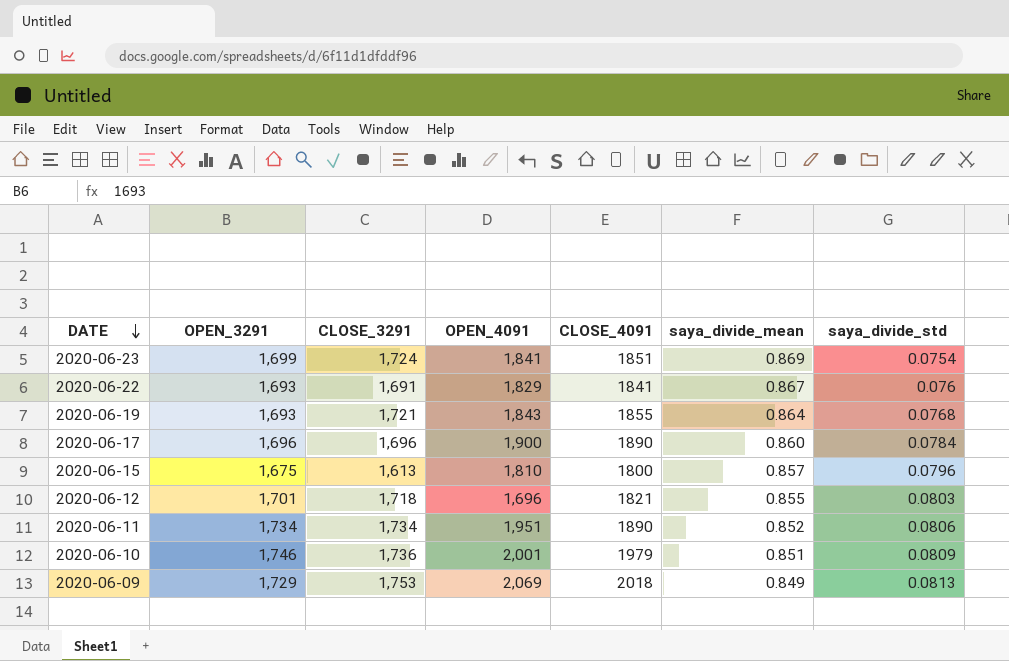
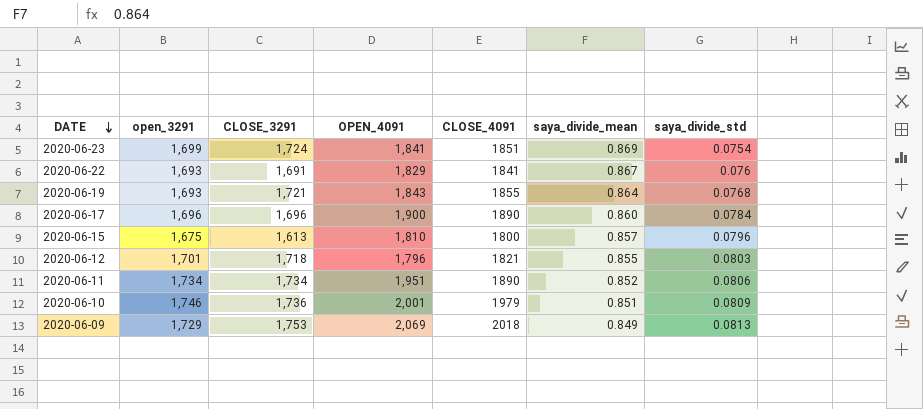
column name: OPEN_3291 -> open_3291
2020-06-12 | OPEN_4091: 1,696 -> 1,796

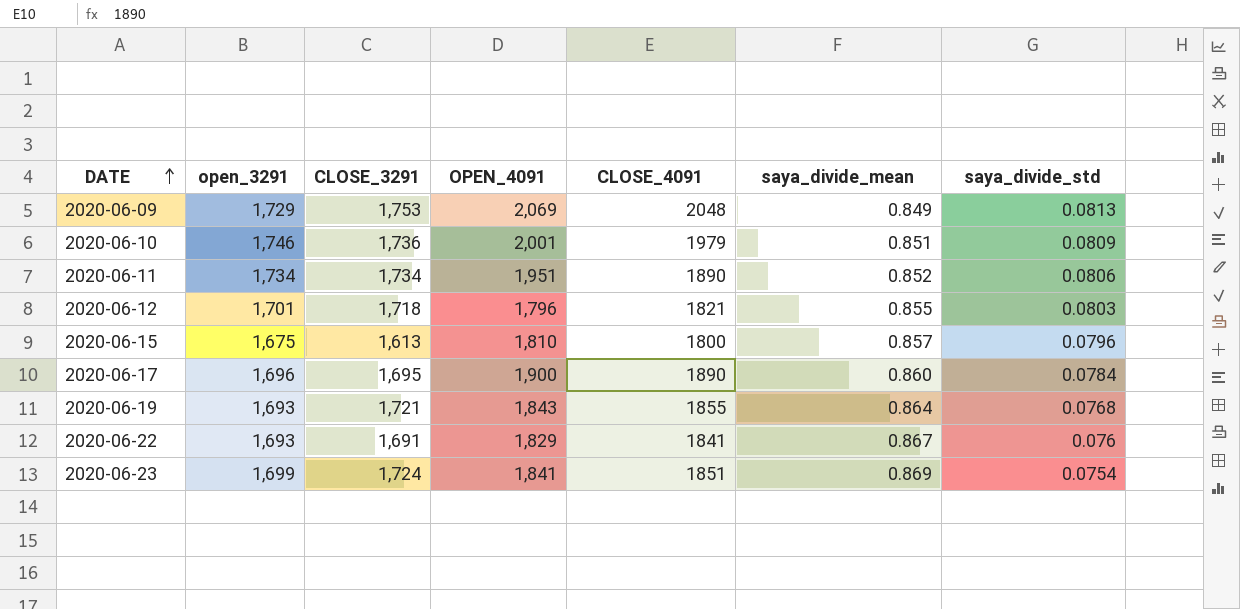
row order: DATE descending -> DATE ascending
2020-06-09 | CLOSE_4091: 2018 -> 2048
2020-06-17 | CLOSE_3291: 1,696 -> 1,695

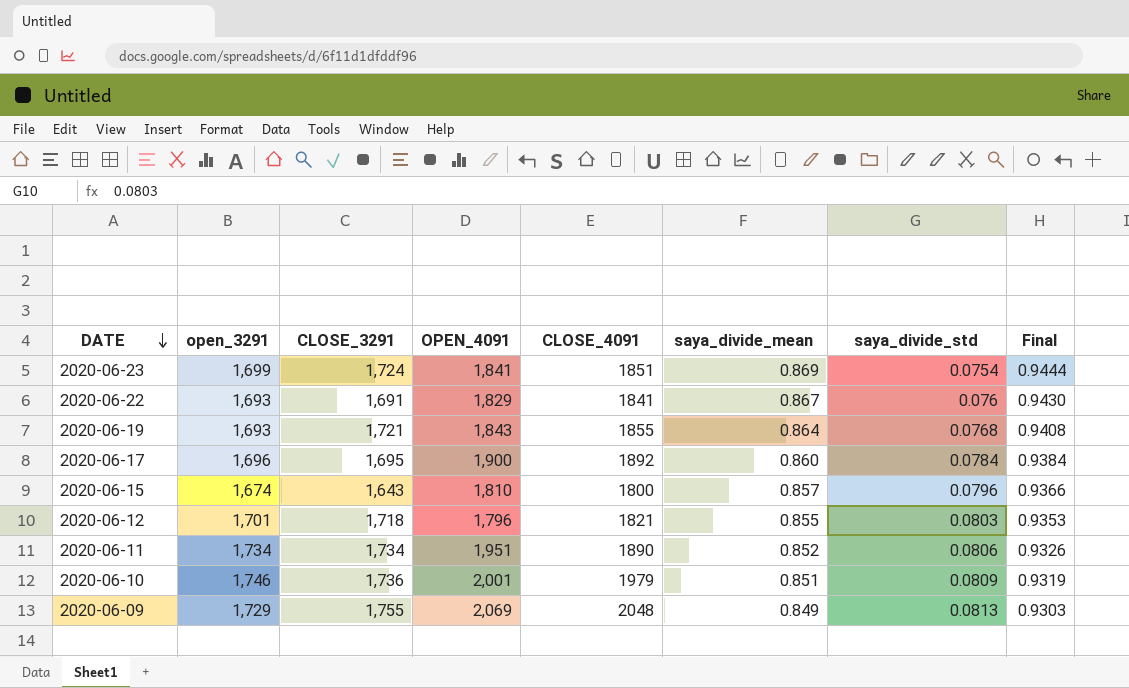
row order: DATE ascending -> DATE descending
column Final | formula: none -> [saya_divide_mean] + [saya_divide_std]
2020-06-17 | CLOSE_4091: 1890 -> 1892
2020-06-15 | open_3291: 1,675 -> 1,674
2020-06-15 | CLOSE_3291: 1,613 -> 1,643
2020-06-09 | CLOSE_3291: 1,753 -> 1,755

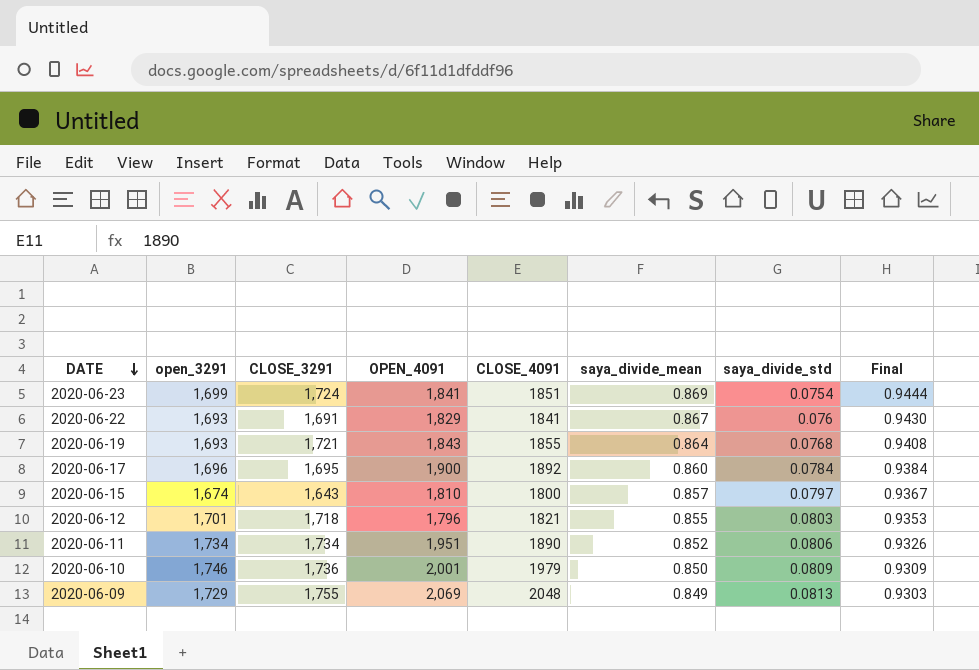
2020-06-15 | saya_divide_std: 0.0796 -> 0.0797
2020-06-15 | Final: 0.9366 -> 0.9367
2020-06-10 | saya_divide_mean: 0.851 -> 0.850
2020-06-10 | Final: 0.9319 -> 0.9309

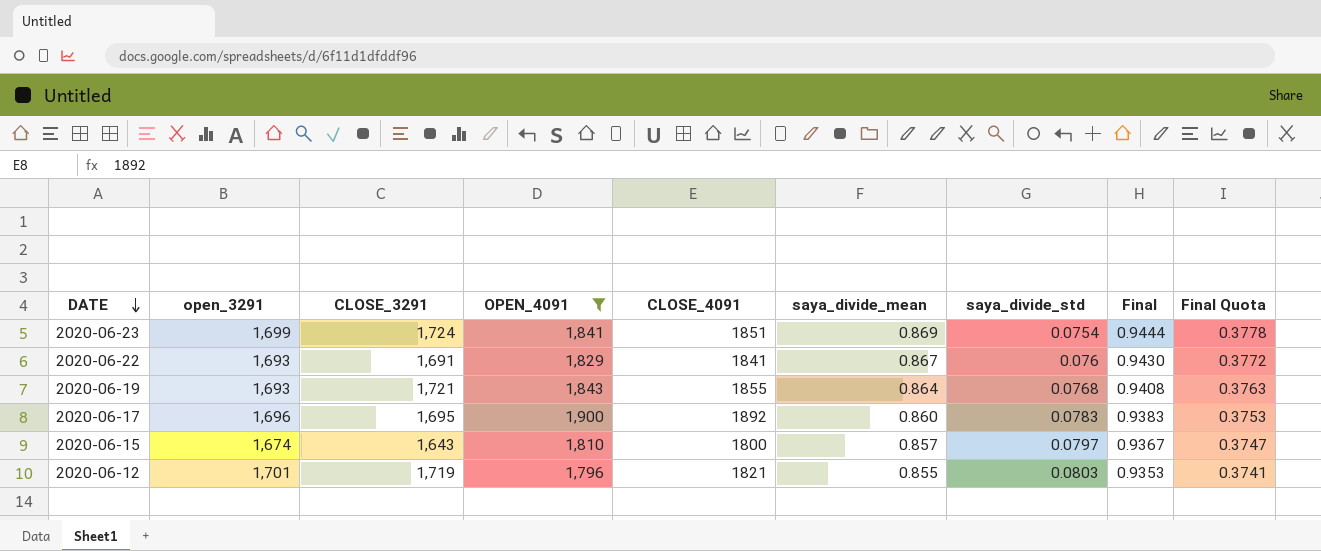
filter: none -> OPEN_4091 <= 1,900
column Final Quota | formula: none -> [Final] * 0.4
2020-06-17 | saya_divide_std: 0.0784 -> 0.0783
2020-06-17 | Final: 0.9384 -> 0.9383
2020-06-12 | CLOSE_3291: 1,718 -> 1,719

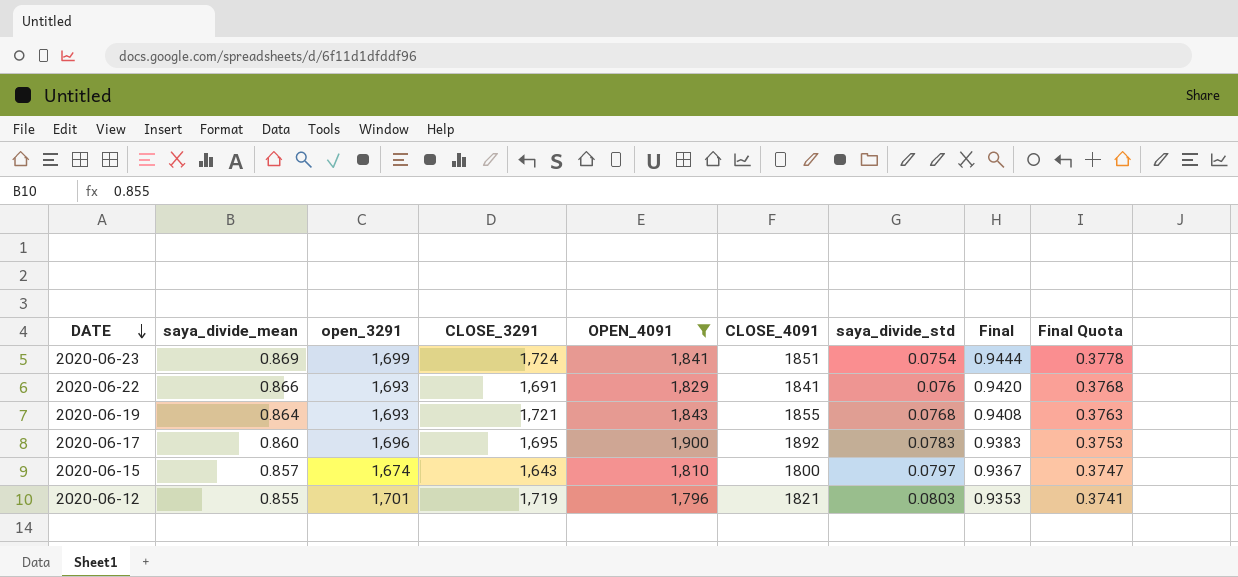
column saya_divide_mean | position: 6 -> 2
2020-06-22 | saya_divide_mean: 0.867 -> 0.866
2020-06-22 | Final: 0.9430 -> 0.9420
2020-06-22 | Final Quota: 0.3772 -> 0.3768

